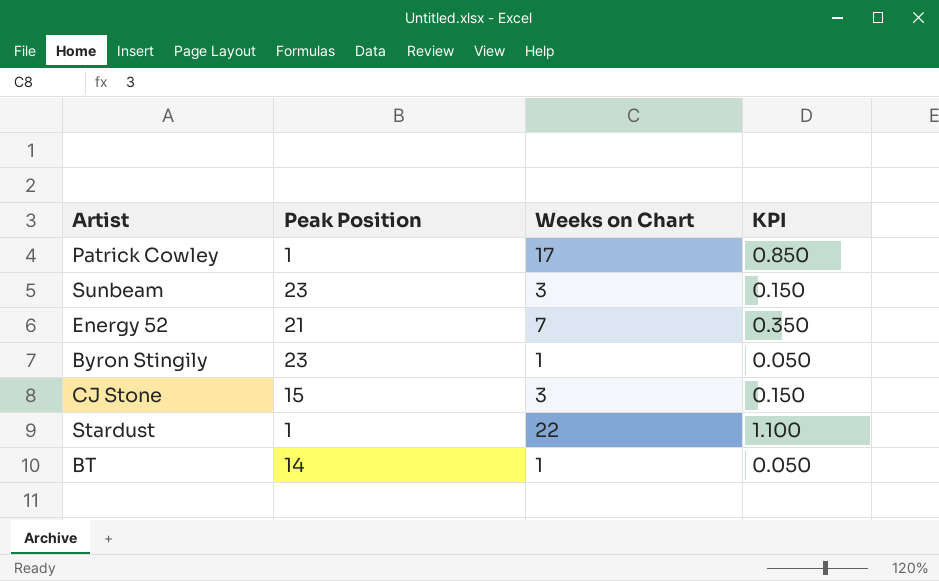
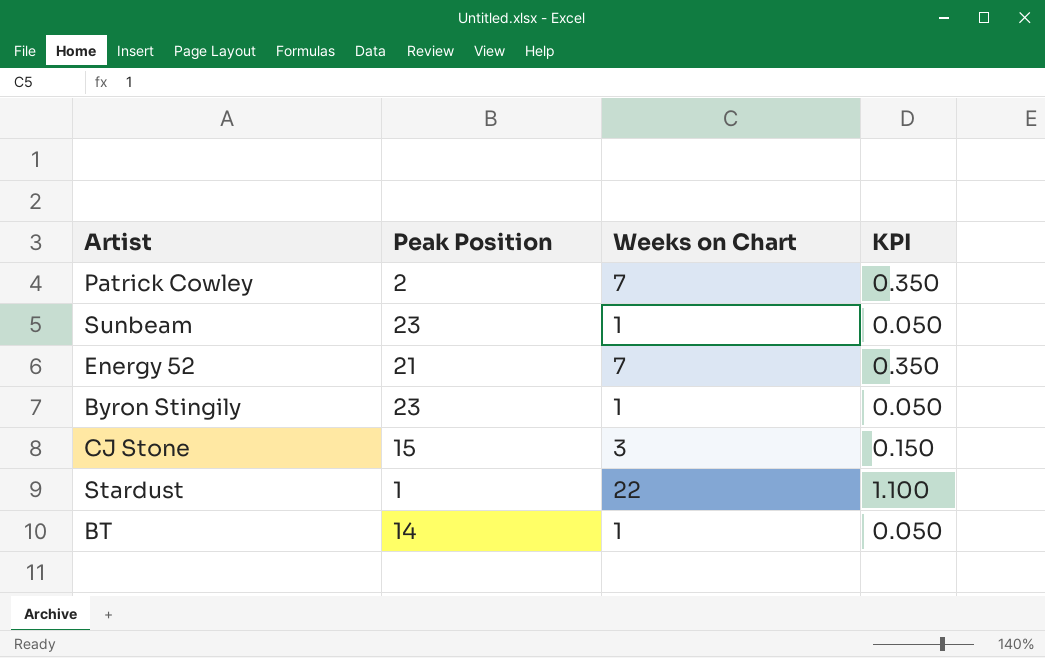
Patrick Cowley | Peak Position: 1 -> 2
Patrick Cowley | Weeks on Chart: 17 -> 7
Patrick Cowley | KPI: 0.850 -> 0.350
Sunbeam | Weeks on Chart: 3 -> 1
Sunbeam | KPI: 0.150 -> 0.050

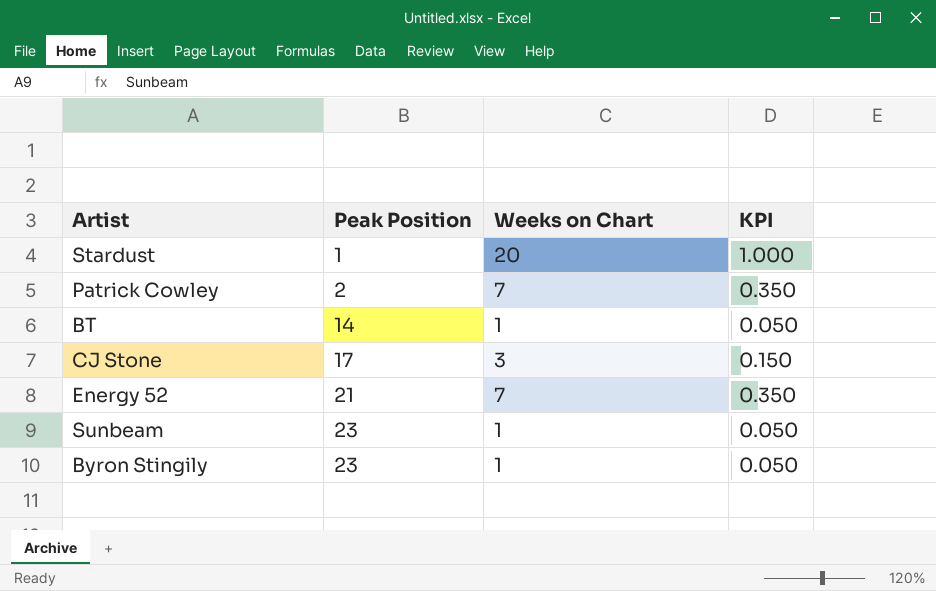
row order: none -> Peak Position ascending
Stardust | Weeks on Chart: 22 -> 20
Stardust | KPI: 1.100 -> 1.000
CJ Stone | Peak Position: 15 -> 17

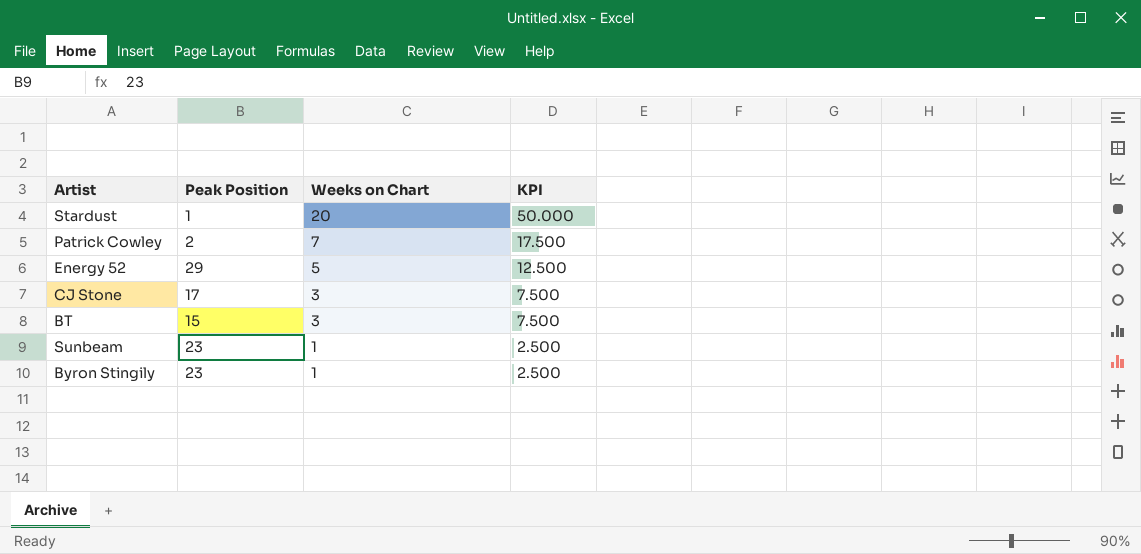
row order: Peak Position ascending -> Weeks on Chart descending
column KPI | formula: [Weeks on Chart] * 0.05 -> [Weeks on Chart] * 2.5
Energy 52 | Peak Position: 21 -> 29
Energy 52 | Weeks on Chart: 7 -> 5
BT | Peak Position: 14 -> 15
BT | Weeks on Chart: 1 -> 3

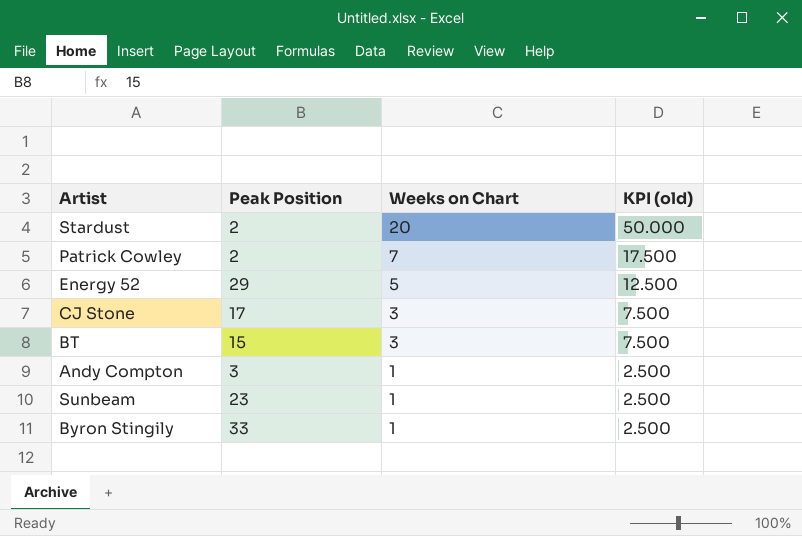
column name: KPI -> KPI (old)
Stardust | Peak Position: 1 -> 2
row Andy Compton: none -> 3 | 1 | 2.500
Byron Stingily | Peak Position: 23 -> 33

